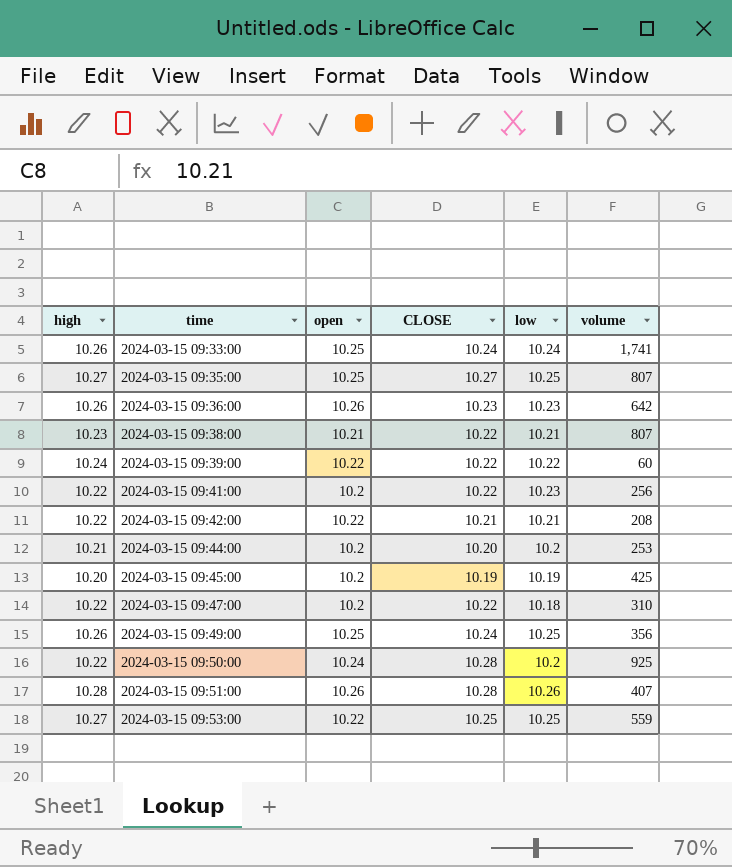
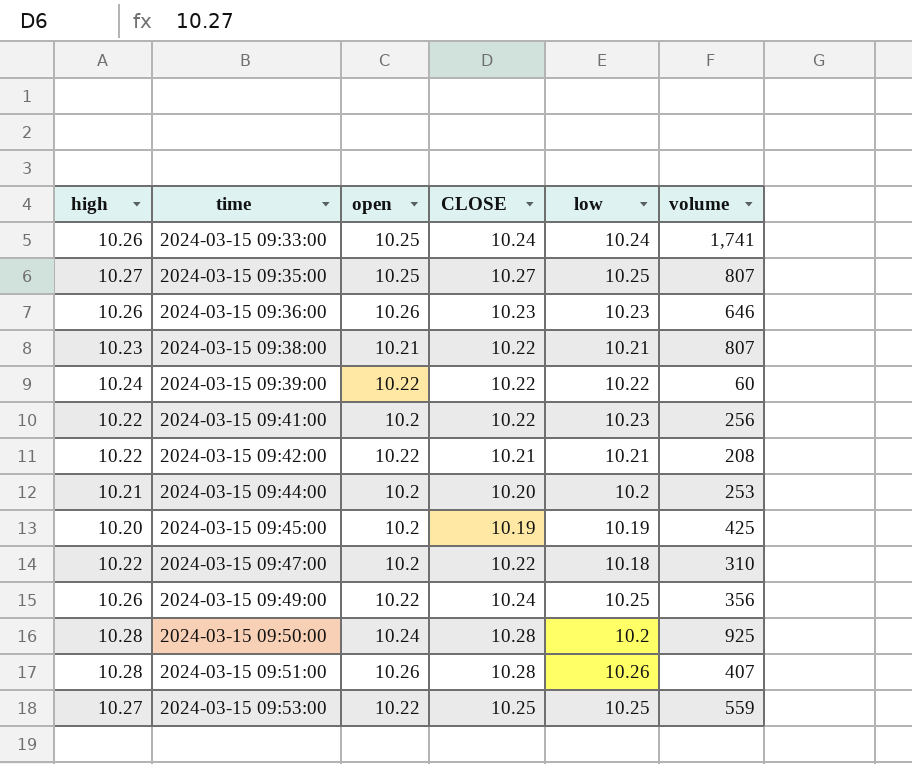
2024-03-15 09:36:00 | volume: 642 -> 646
2024-03-15 09:49:00 | open: 10.25 -> 10.22
2024-03-15 09:50:00 | high: 10.22 -> 10.28

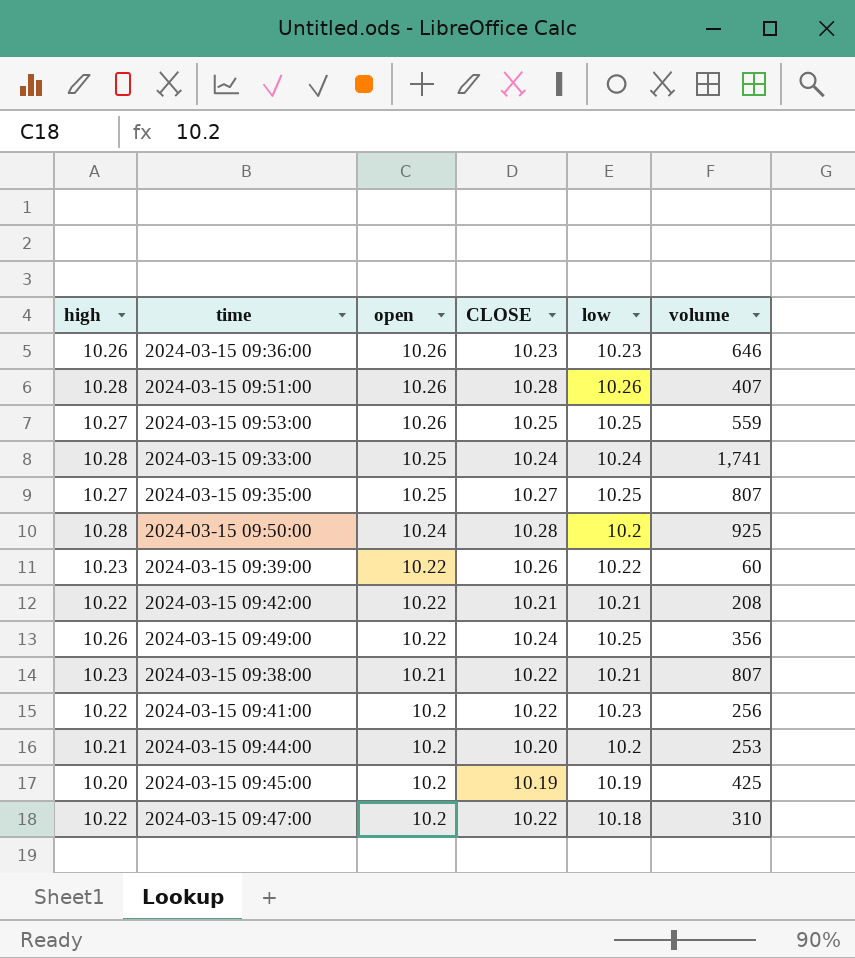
row order: time ascending -> open descending
2024-03-15 09:53:00 | open: 10.22 -> 10.26
2024-03-15 09:33:00 | high: 10.26 -> 10.28
2024-03-15 09:39:00 | high: 10.24 -> 10.23
2024-03-15 09:39:00 | CLOSE: 10.22 -> 10.26

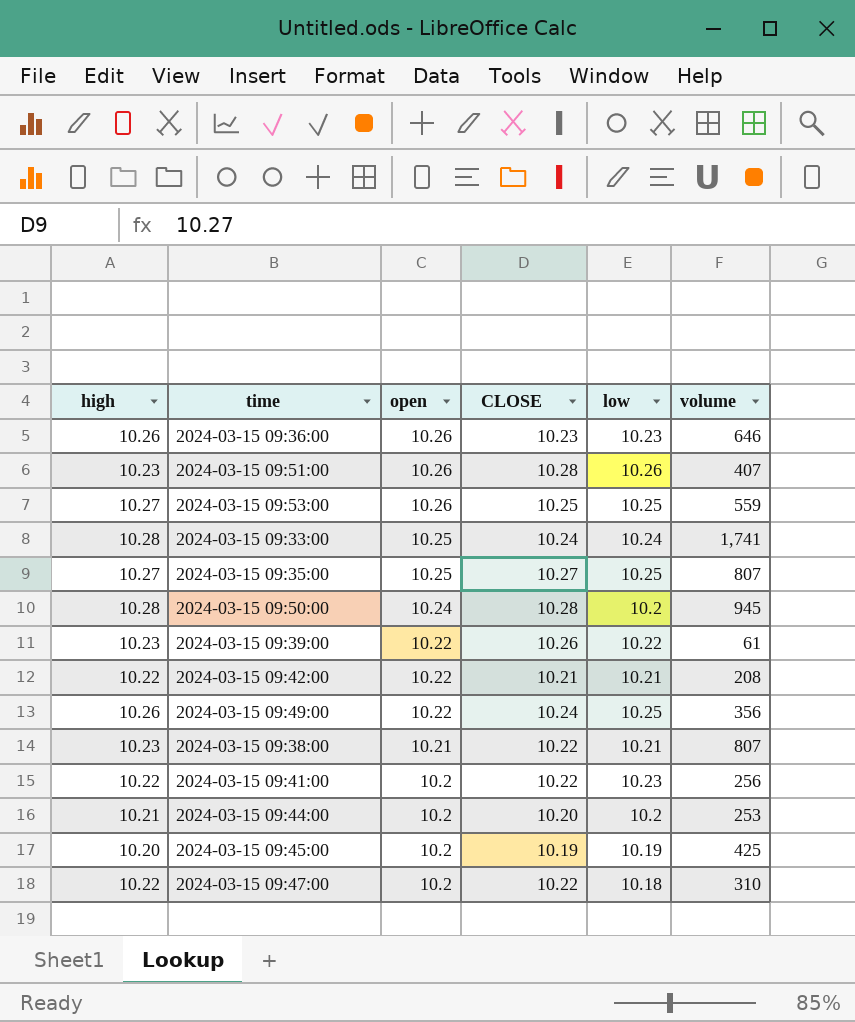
2024-03-15 09:51:00 | high: 10.28 -> 10.23
2024-03-15 09:50:00 | volume: 925 -> 945
2024-03-15 09:39:00 | volume: 60 -> 61

